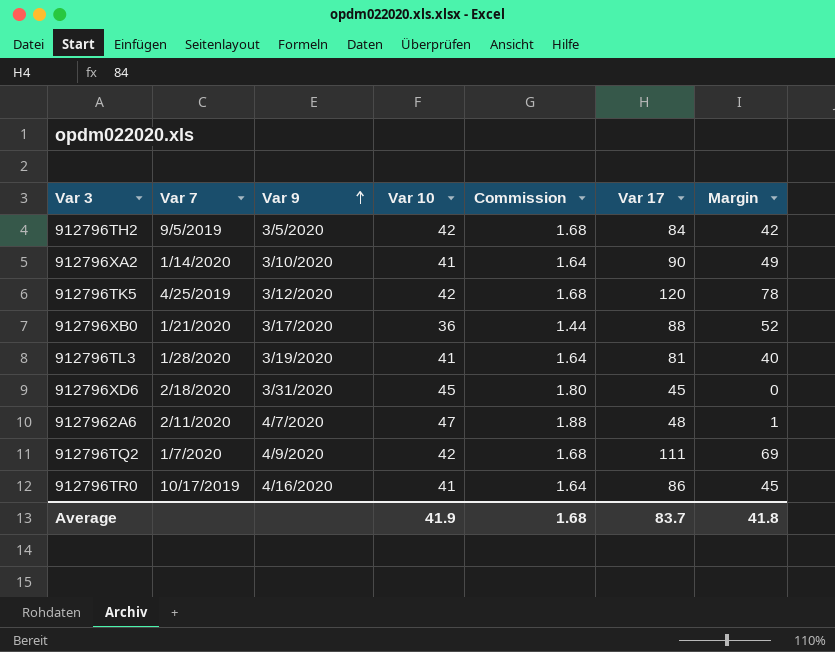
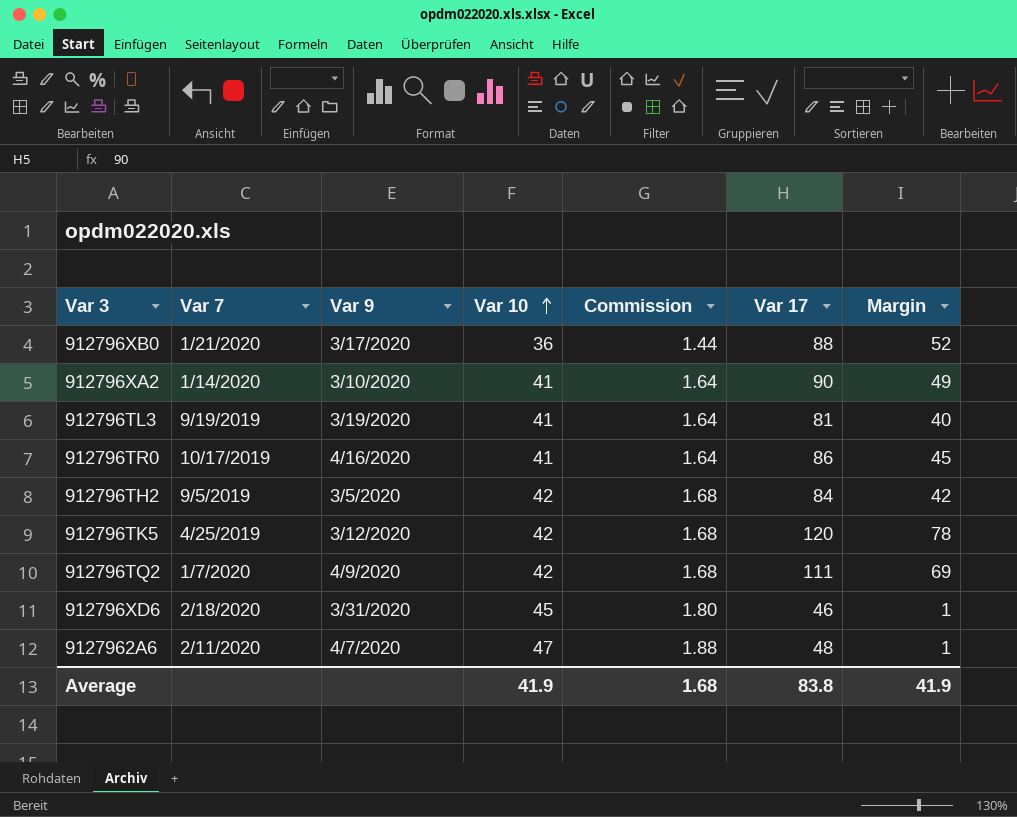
row order: Var 9 ascending -> Var 10 ascending
912796TL3 | Var 7: 1/28/2020 -> 9/19/2019
912796XD6 | Var 17: 45 -> 46
912796XD6 | Margin: 0 -> 1
Average | Var 17: 83.7 -> 83.8
Average | Margin: 41.8 -> 41.9

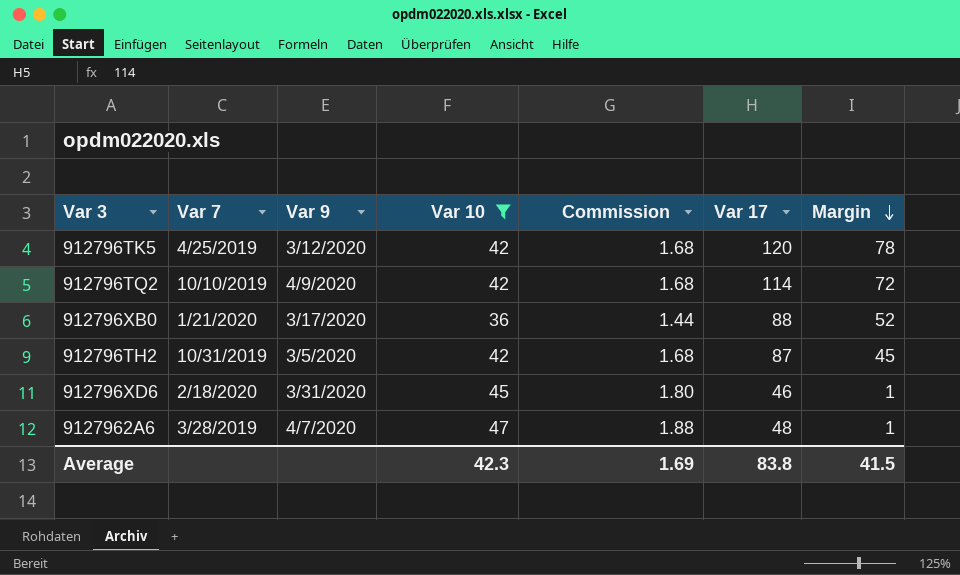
filter: none -> Var 10 != 41
row order: Var 10 ascending -> Margin descending
912796TQ2 | Var 7: 1/7/2020 -> 10/10/2019
912796TQ2 | Var 17: 111 -> 114
912796TQ2 | Margin: 69 -> 72
912796TH2 | Var 7: 9/5/2019 -> 10/31/2019
912796TH2 | Var 17: 84 -> 87
912796TH2 | Margin: 42 -> 45
9127962A6 | Var 7: 2/11/2020 -> 3/28/2019
Average | Var 10: 41.9 -> 42.3
Average | Commission: 1.68 -> 1.69
Average | Margin: 41.9 -> 41.5

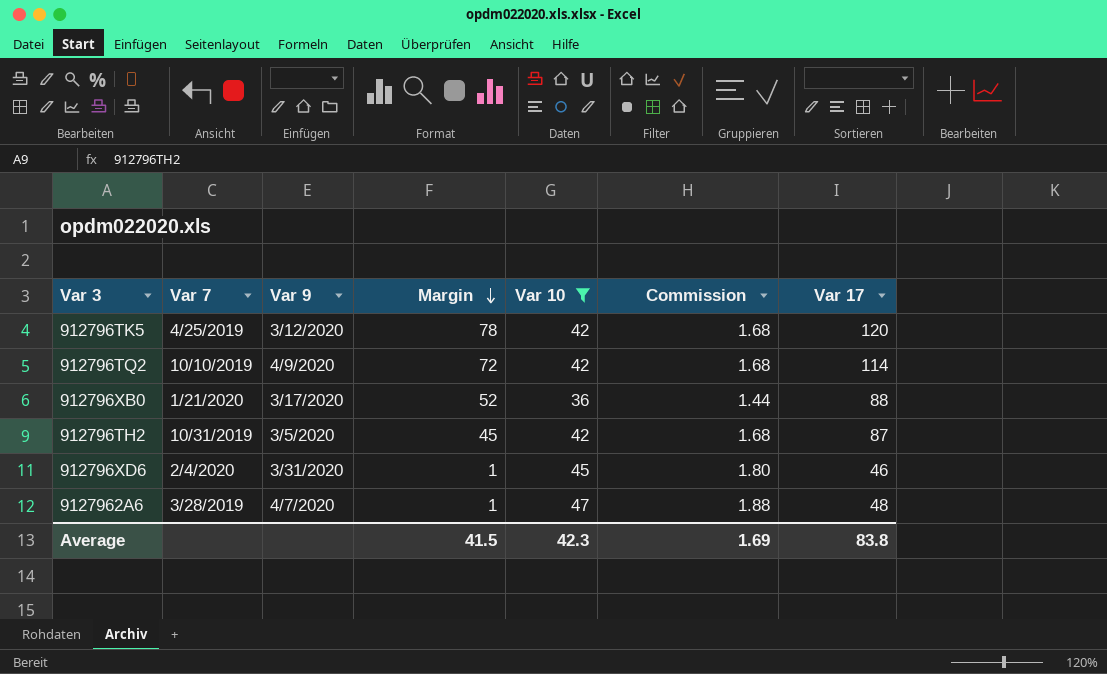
column Margin | position: 7 -> 4
912796XD6 | Var 7: 2/18/2020 -> 2/4/2020

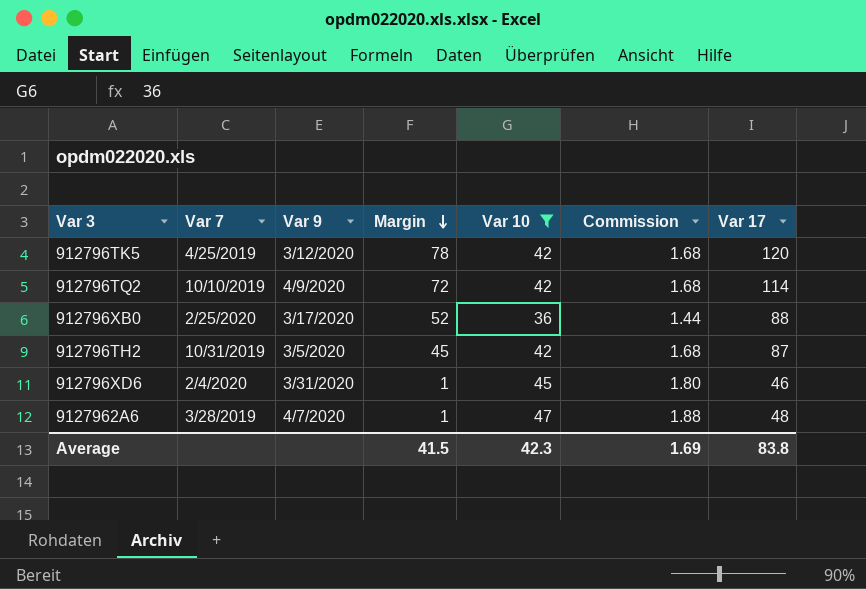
912796XB0 | Var 7: 1/21/2020 -> 2/25/2020

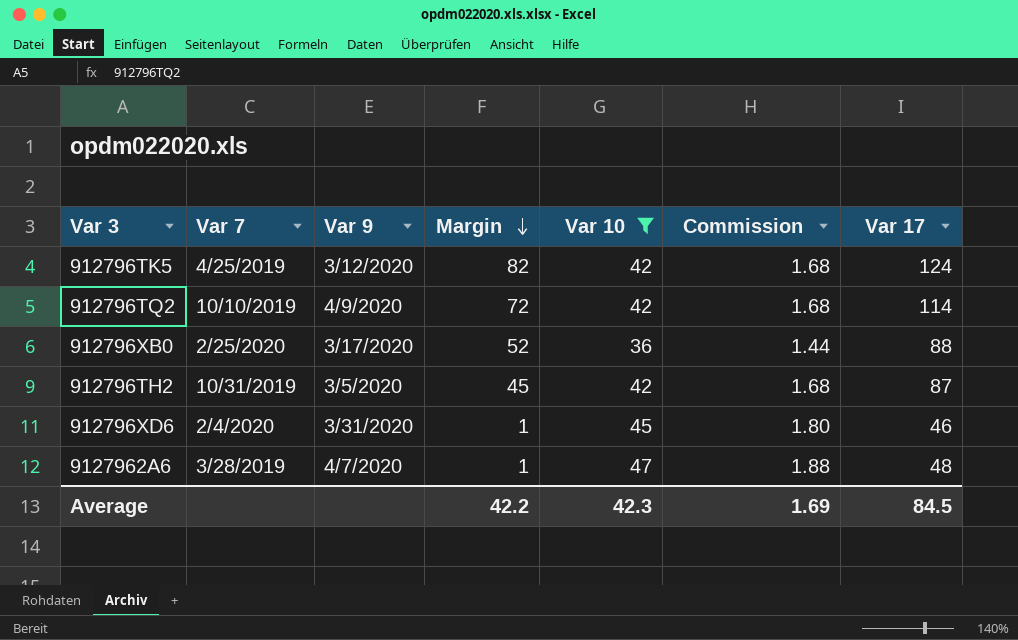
912796TK5 | Margin: 78 -> 82
912796TK5 | Var 17: 120 -> 124
Average | Margin: 41.5 -> 42.2
Average | Var 17: 83.8 -> 84.5

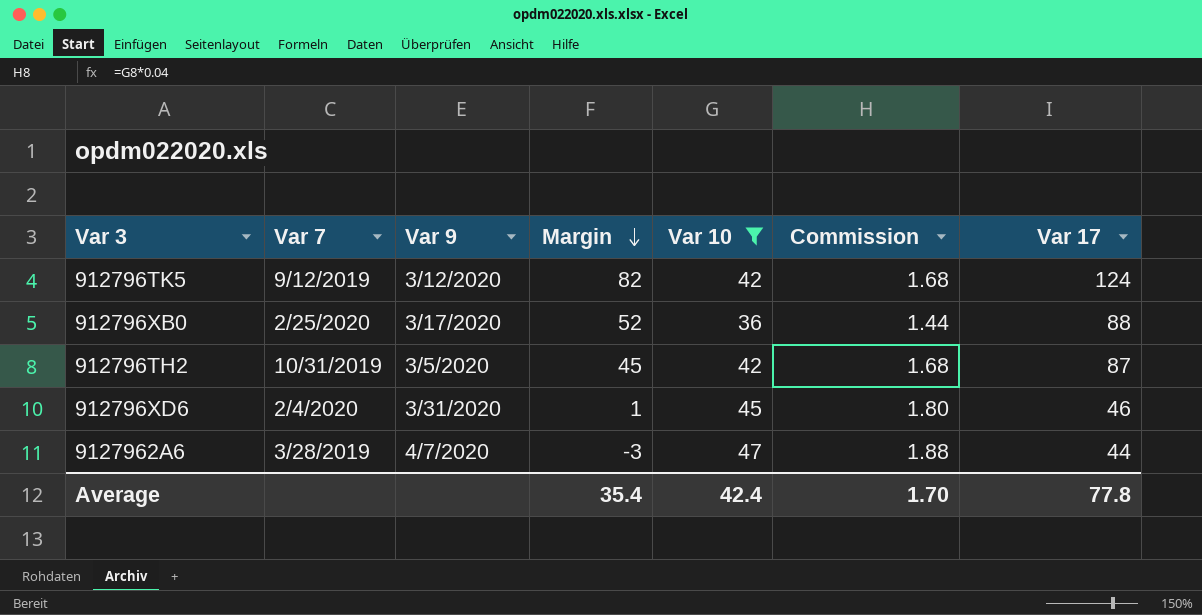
row 912796TQ2: 10/10/2019 | 4/9/2020 | 72 | 42 | 1.68 | 114 -> none
912796TK5 | Var 7: 4/25/2019 -> 9/12/2019
9127962A6 | Margin: 1 -> -3
9127962A6 | Var 17: 48 -> 44
Average | Margin: 42.2 -> 35.4
Average | Var 10: 42.3 -> 42.4
Average | Commission: 1.69 -> 1.70
Average | Var 17: 84.5 -> 77.8

